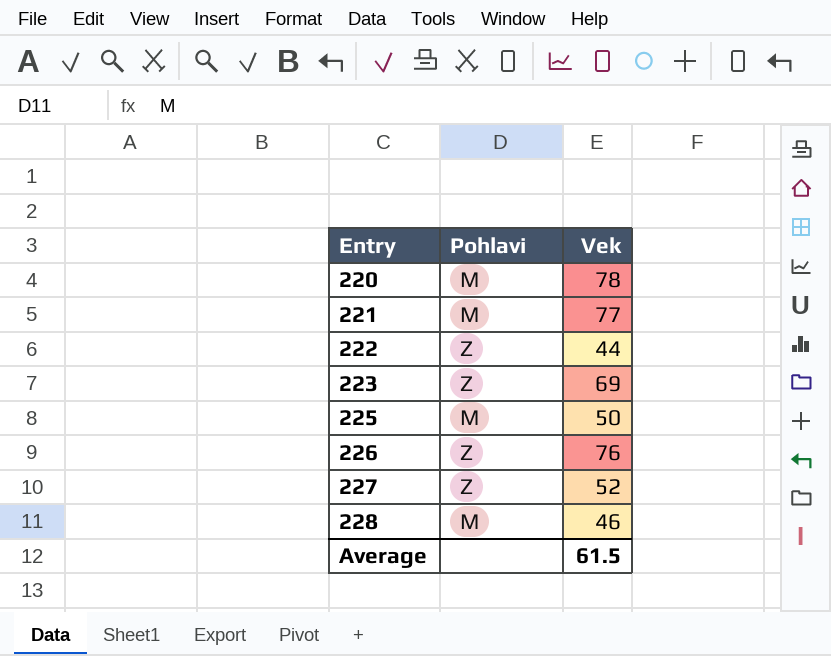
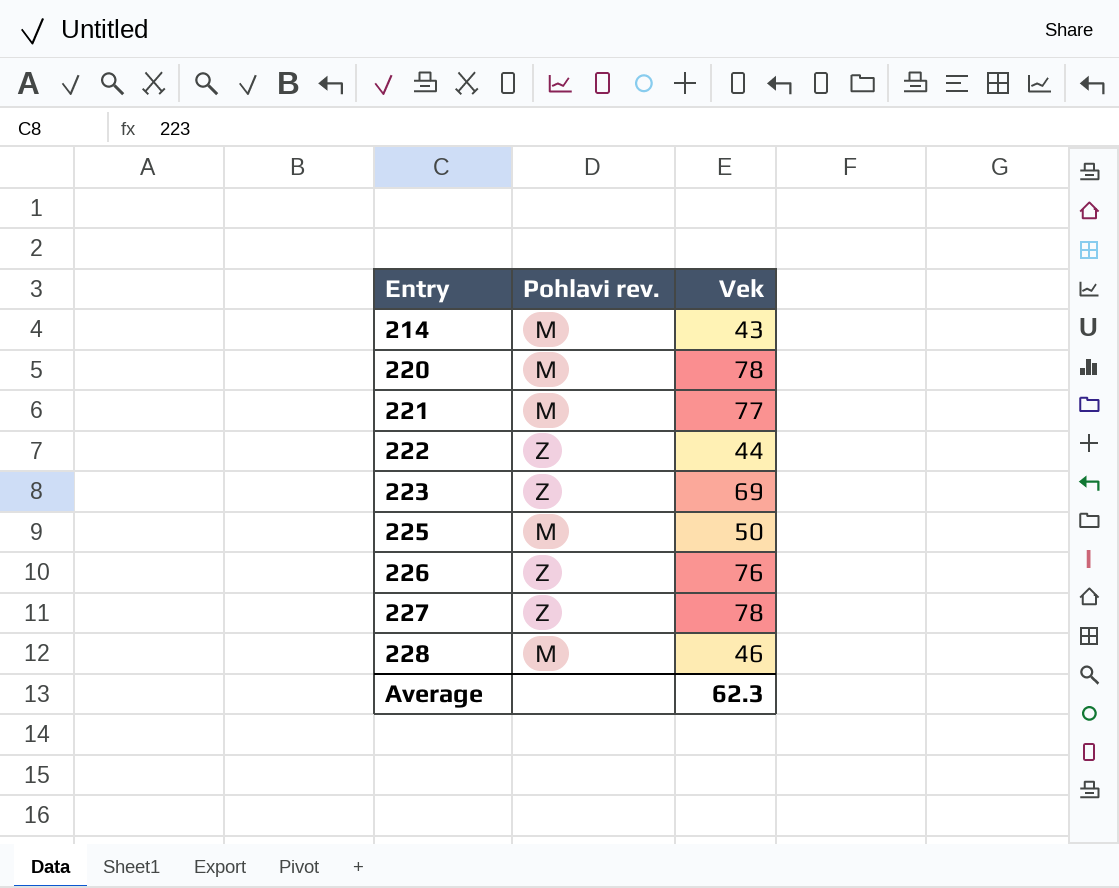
column name: Pohlavi -> Pohlavi rev.
row 214: none -> M | 43
227 | Vek: 52 -> 78
Average | Vek: 61.5 -> 62.3

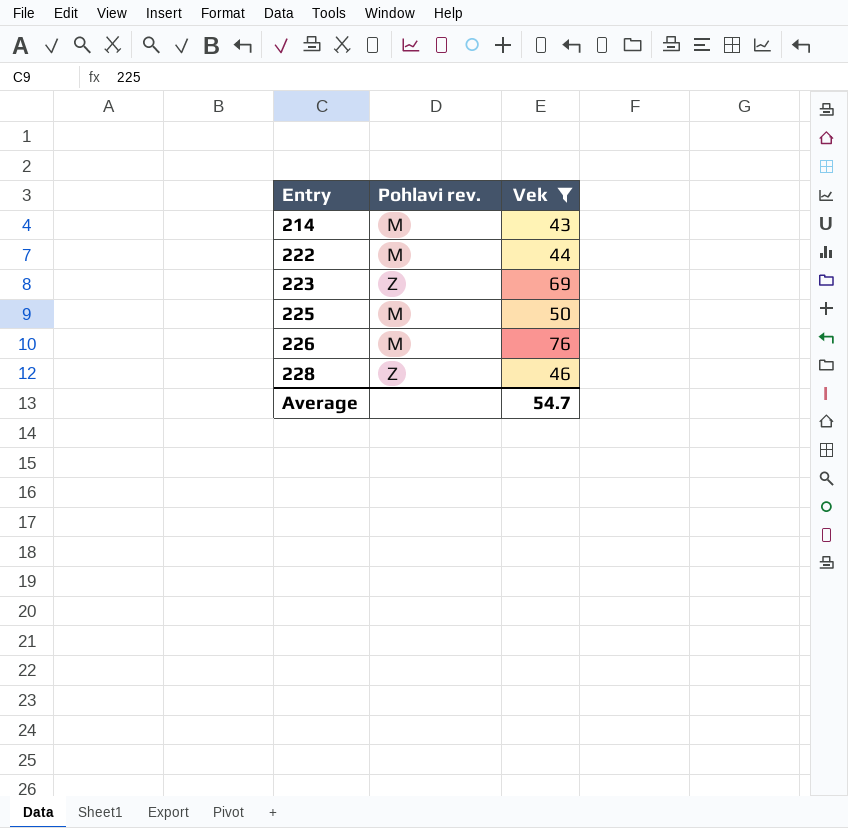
filter: none -> Vek <= 76
222 | Pohlavi rev.: Z -> M
226 | Pohlavi rev.: Z -> M
228 | Pohlavi rev.: M -> Z
Average | Vek: 62.3 -> 54.7

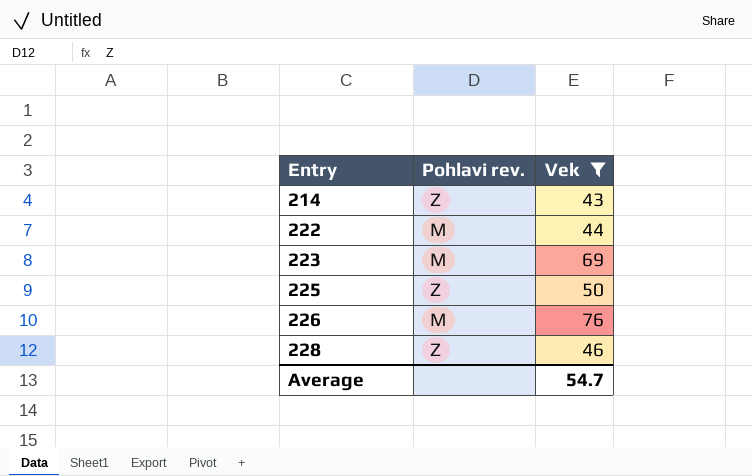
214 | Pohlavi rev.: M -> Z
223 | Pohlavi rev.: Z -> M
225 | Pohlavi rev.: M -> Z

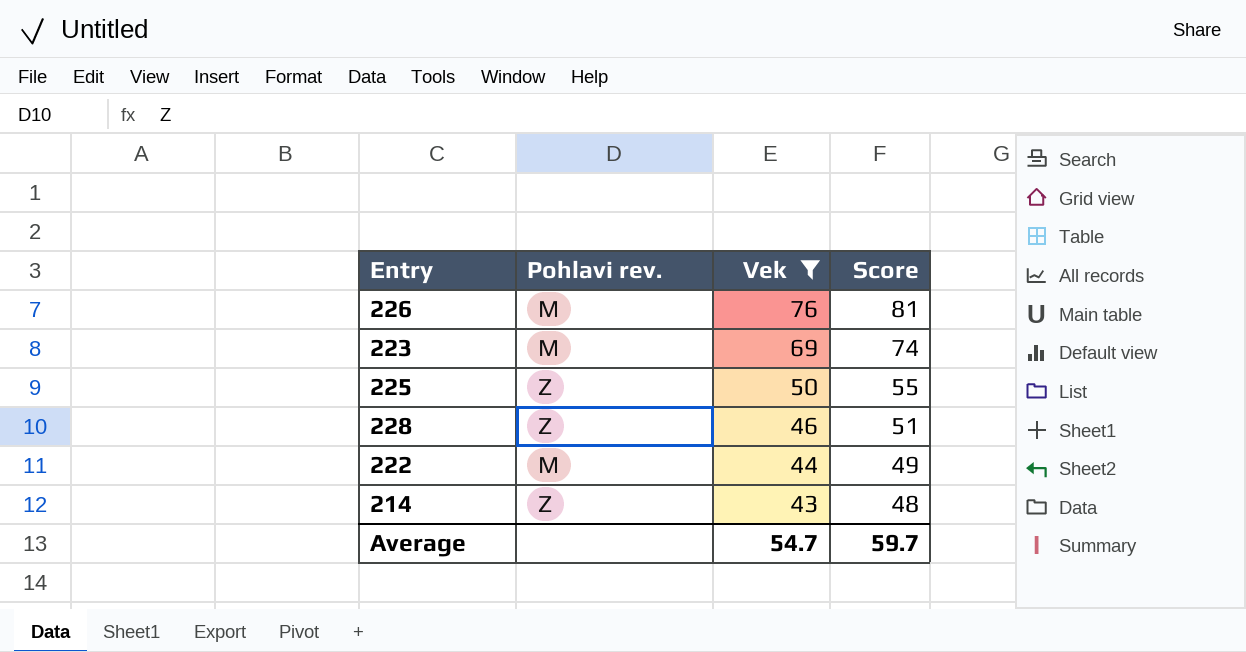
row order: Entry ascending -> Vek descending
column Score | formula: none -> [Vek] + 5

